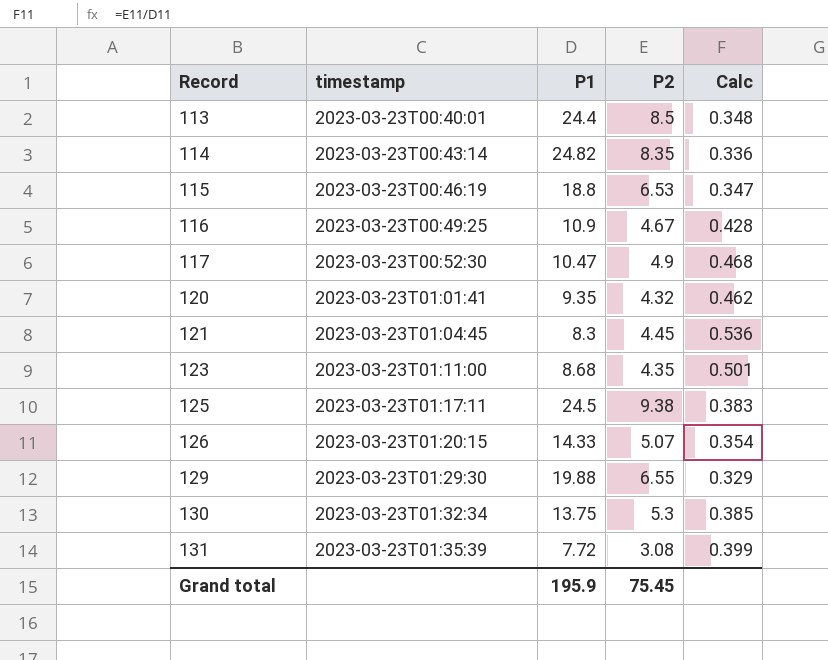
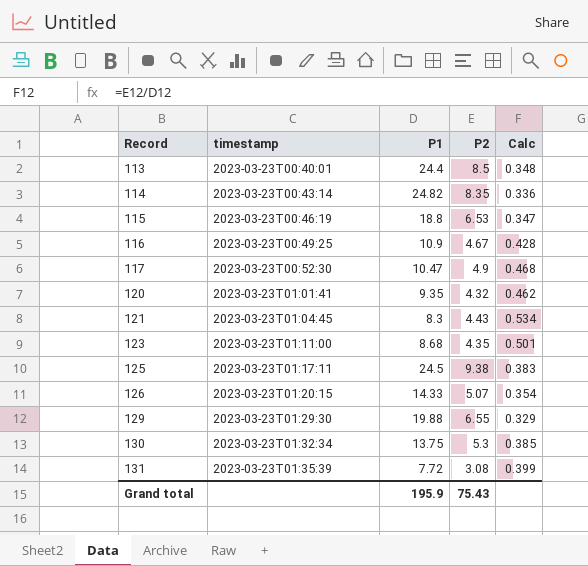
121 | P2: 4.45 -> 4.43
121 | Calc: 0.536 -> 0.534
Grand total | P2: 75.45 -> 75.43

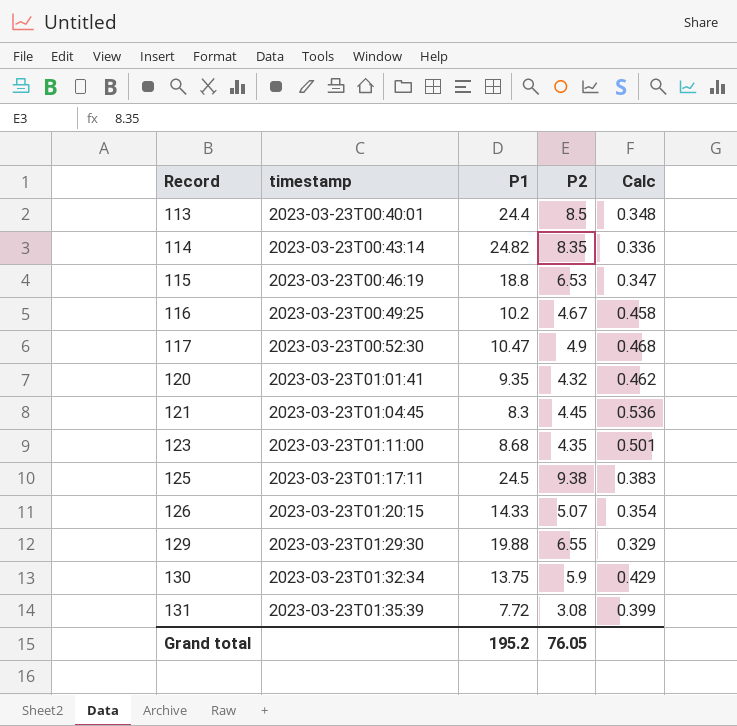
116 | P1: 10.9 -> 10.2
116 | Calc: 0.428 -> 0.458
121 | P2: 4.43 -> 4.45
121 | Calc: 0.534 -> 0.536
130 | P2: 5.3 -> 5.9
130 | Calc: 0.385 -> 0.429
Grand total | P1: 195.9 -> 195.2
Grand total | P2: 75.43 -> 76.05

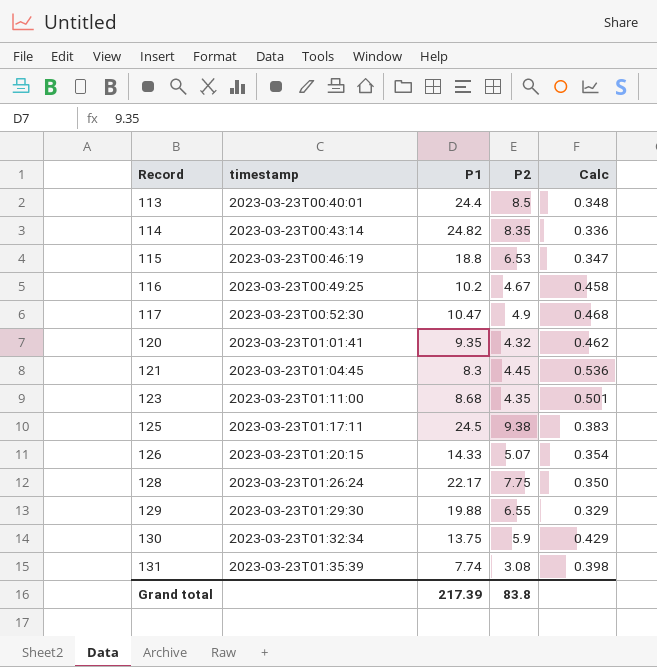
row 128: none -> 2023-03-23T01:26:24 | 22.17 | 7.75 | 0.350
131 | P1: 7.72 -> 7.74
131 | Calc: 0.399 -> 0.398
Grand total | P1: 195.2 -> 217.39
Grand total | P2: 76.05 -> 83.8

